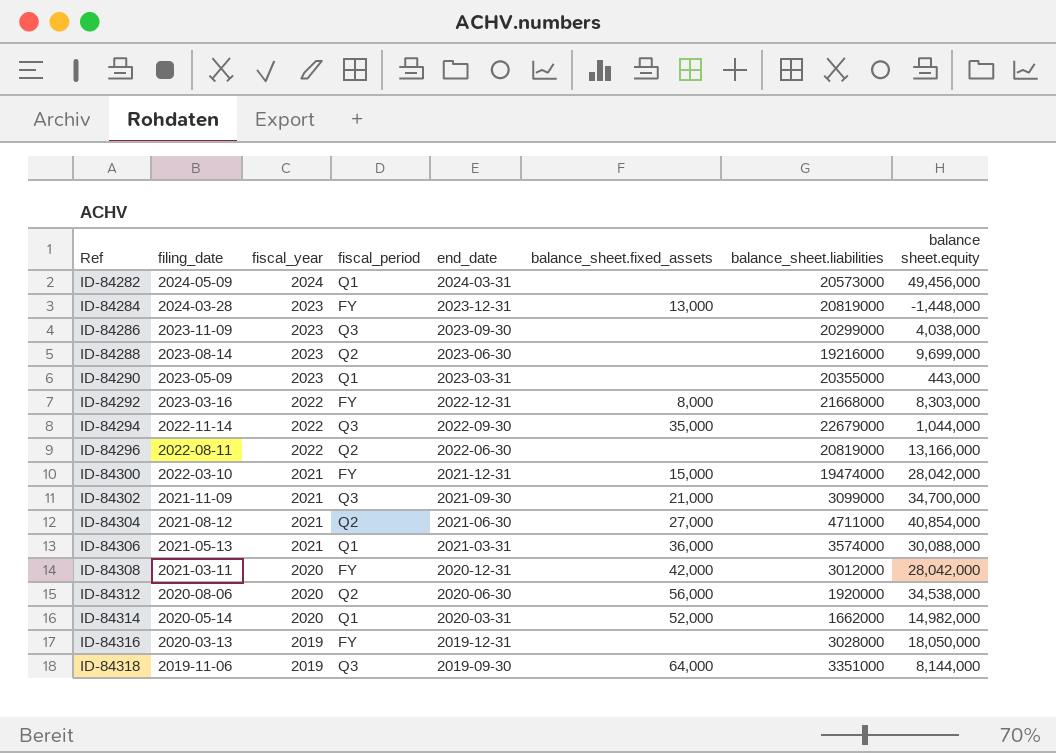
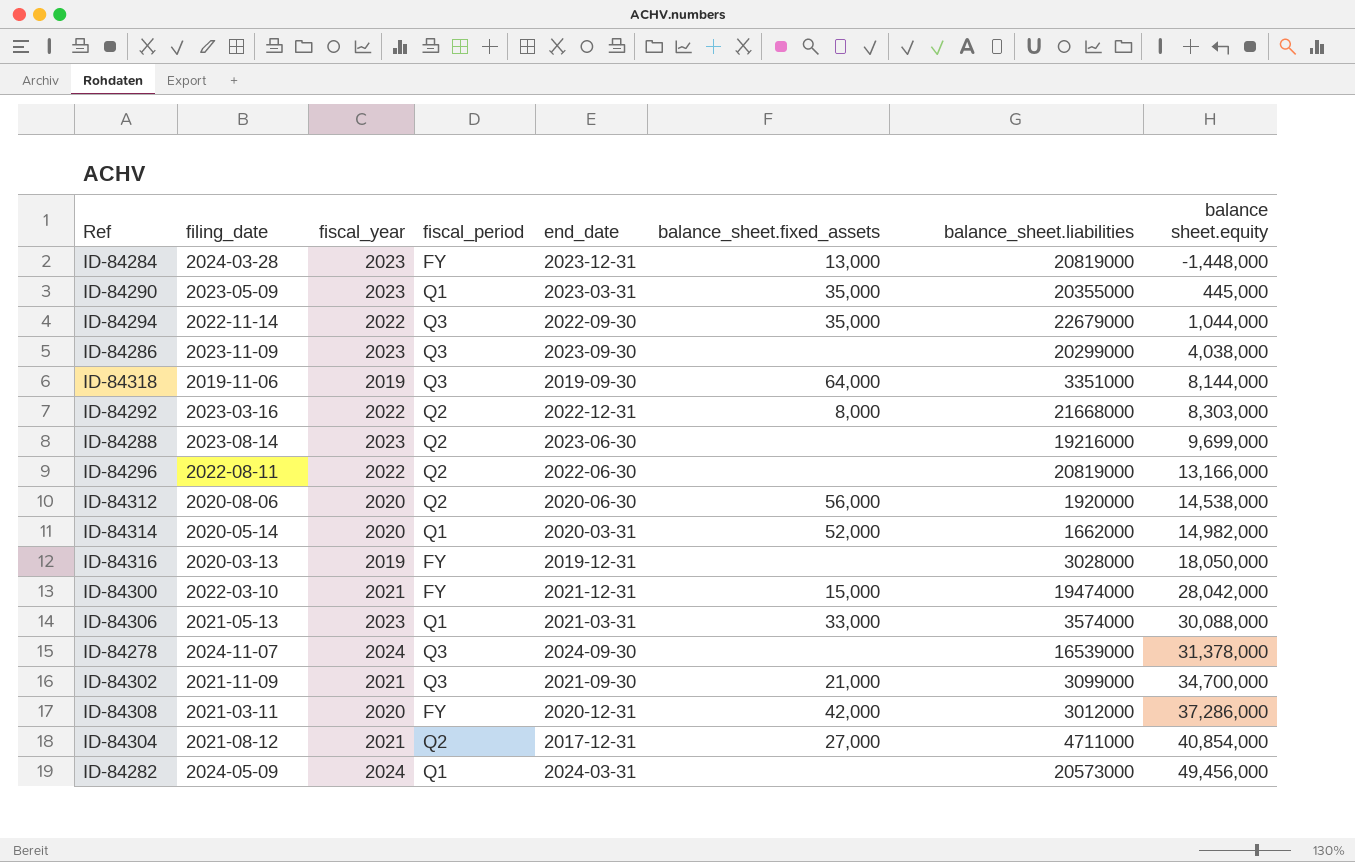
row order: Ref ascending -> balance sheet.equity ascending
ID-84290 | balance_sheet.fixed_assets: none -> 35,000
ID-84290 | balance sheet.equity: 443,000 -> 445,000
ID-84292 | fiscal_period: FY -> Q2
ID-84312 | balance sheet.equity: 34,538,000 -> 14,538,000
ID-84306 | fiscal_year: 2021 -> 2023
ID-84306 | balance_sheet.fixed_assets: 36,000 -> 33,000
row ID-84278: none -> 2024-11-07 | 2024 | Q3 | 2024-09-30 | none | 16539000 | 31,378,000
ID-84308 | balance sheet.equity: 28,042,000 -> 37,286,000
ID-84304 | end_date: 2021-06-30 -> 2017-12-31

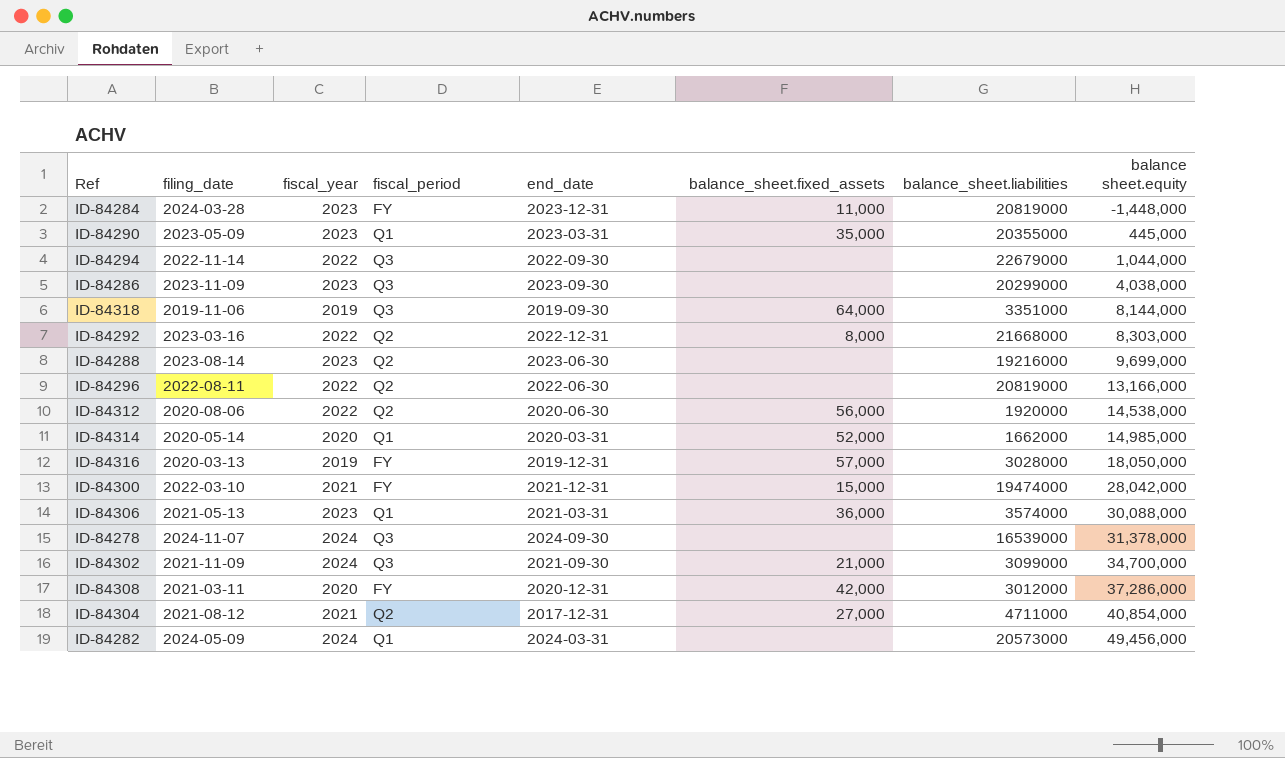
ID-84284 | balance_sheet.fixed_assets: 13,000 -> 11,000
ID-84294 | balance_sheet.fixed_assets: 35,000 -> none
ID-84312 | fiscal_year: 2020 -> 2022
ID-84314 | balance sheet.equity: 14,982,000 -> 14,985,000
ID-84316 | balance_sheet.fixed_assets: none -> 57,000
ID-84306 | balance_sheet.fixed_assets: 33,000 -> 36,000
ID-84302 | fiscal_year: 2021 -> 2024

